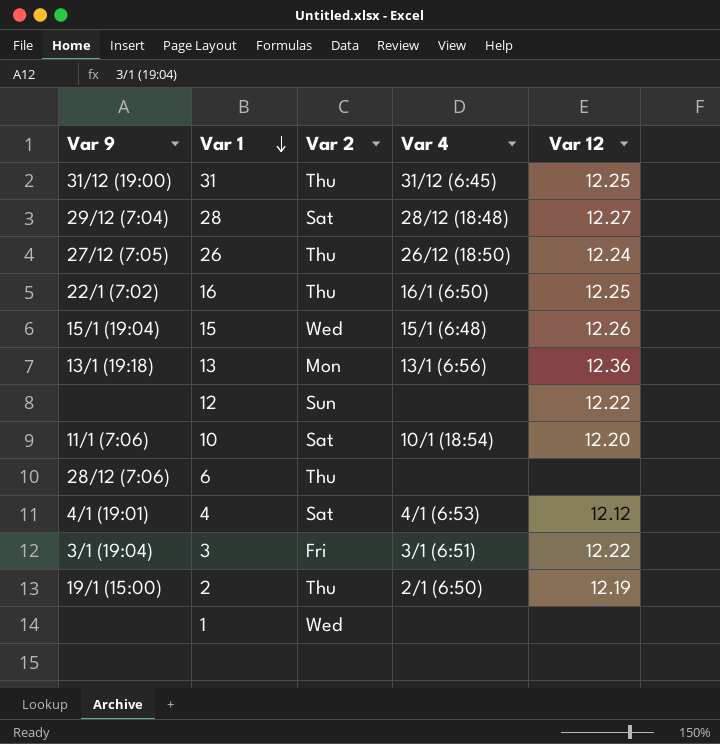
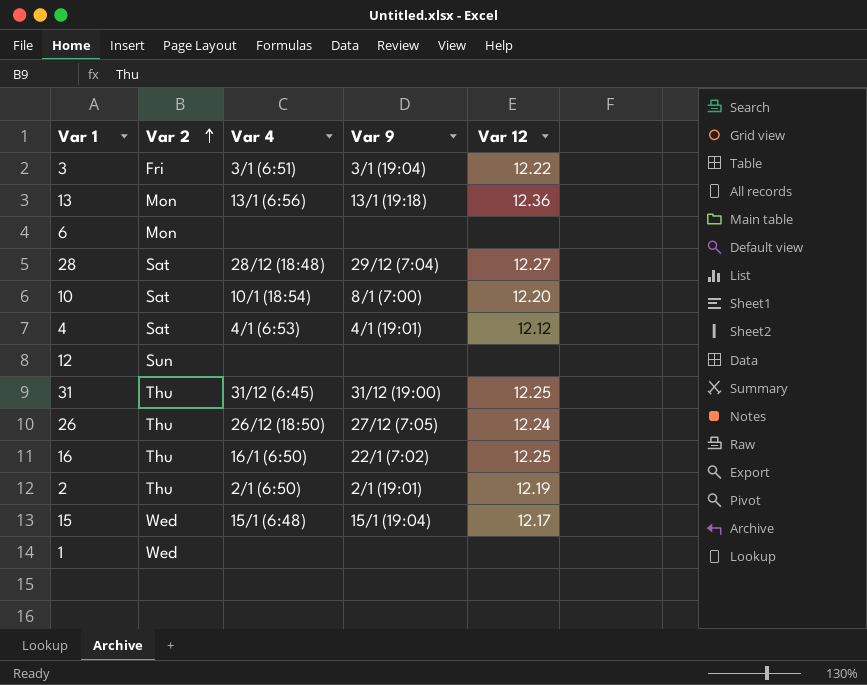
row order: Var 1 descending -> Var 2 ascending
column Var 9 | position: 1 -> 4
6 | Var 2: Thu -> Mon
6 | Var 9: 28/12 (7:06) -> none
10 | Var 9: 11/1 (7:06) -> 8/1 (7:00)
12 | Var 12: 12.22 -> none
2 | Var 9: 19/1 (15:00) -> 2/1 (19:01)
15 | Var 12: 12.26 -> 12.17

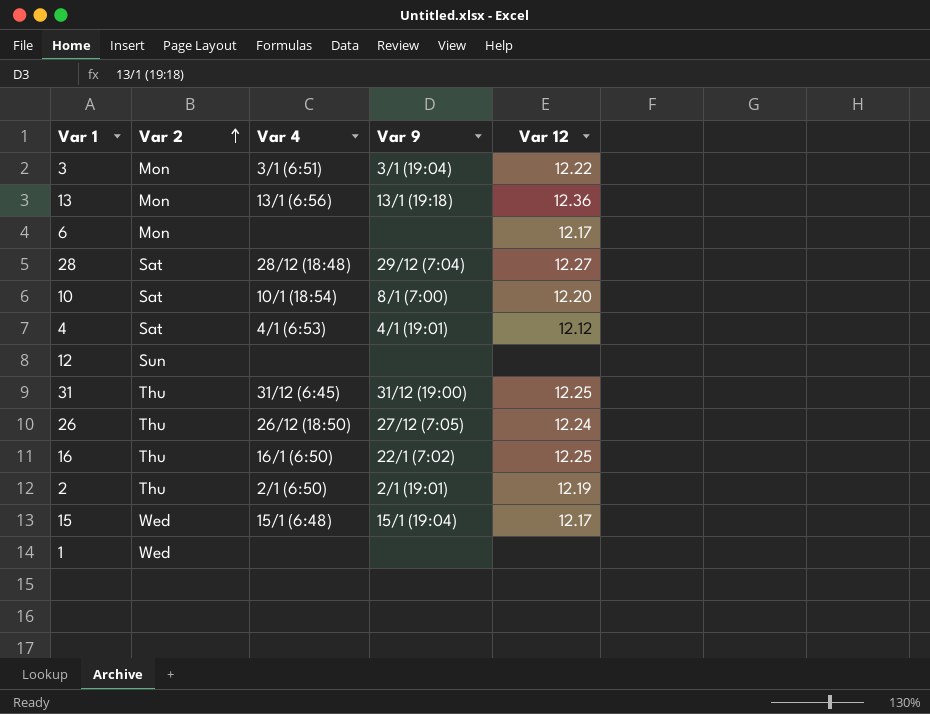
3 | Var 2: Fri -> Mon
6 | Var 12: none -> 12.17

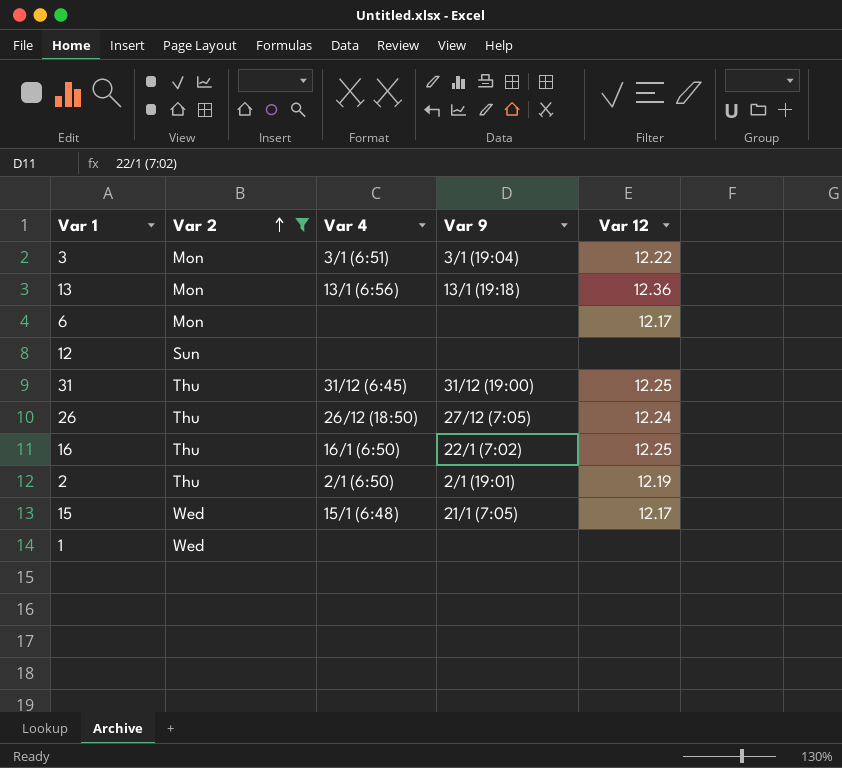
filter: none -> Var 2 != Sat
15 | Var 9: 15/1 (19:04) -> 21/1 (7:05)

